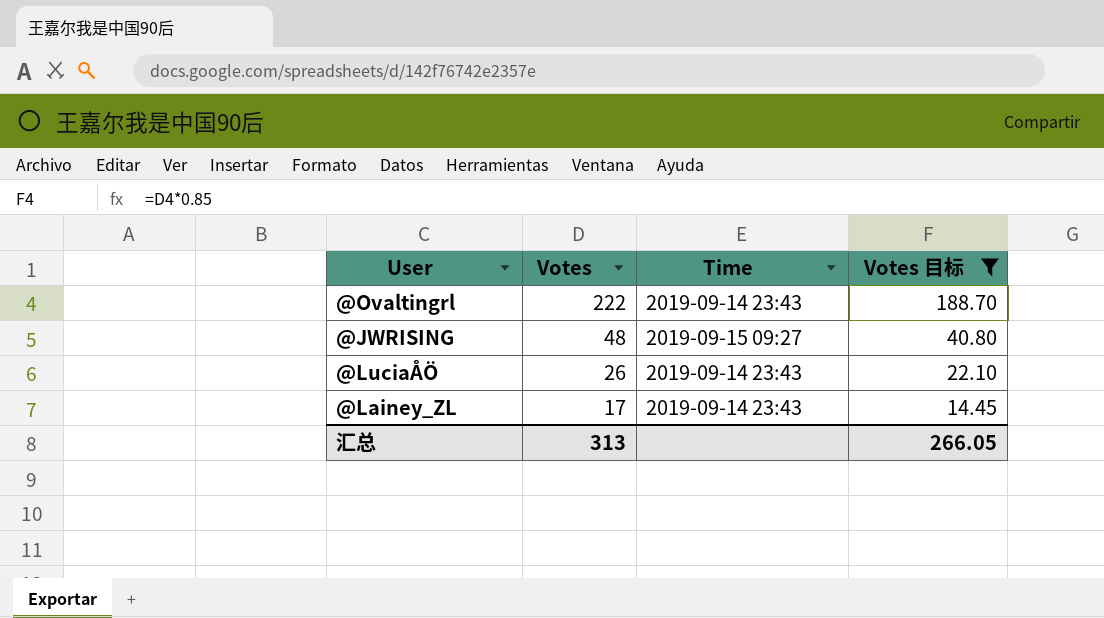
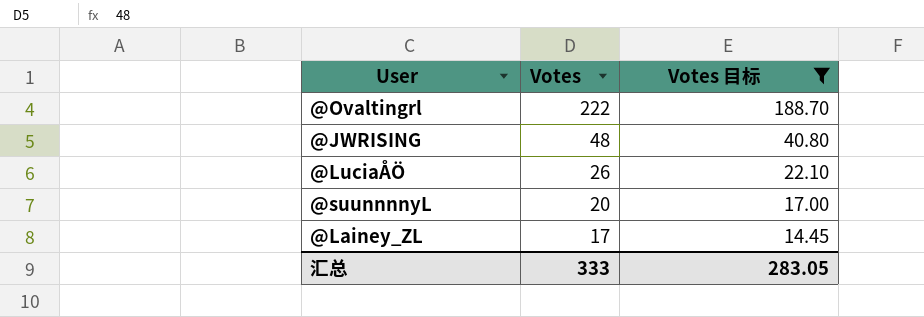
column Time | position: 3 -> none
row @suunnnnyL: none -> 20 | 17.00
汇总 | Votes: 313 -> 333
汇总 | Votes 目标: 266.05 -> 283.05

